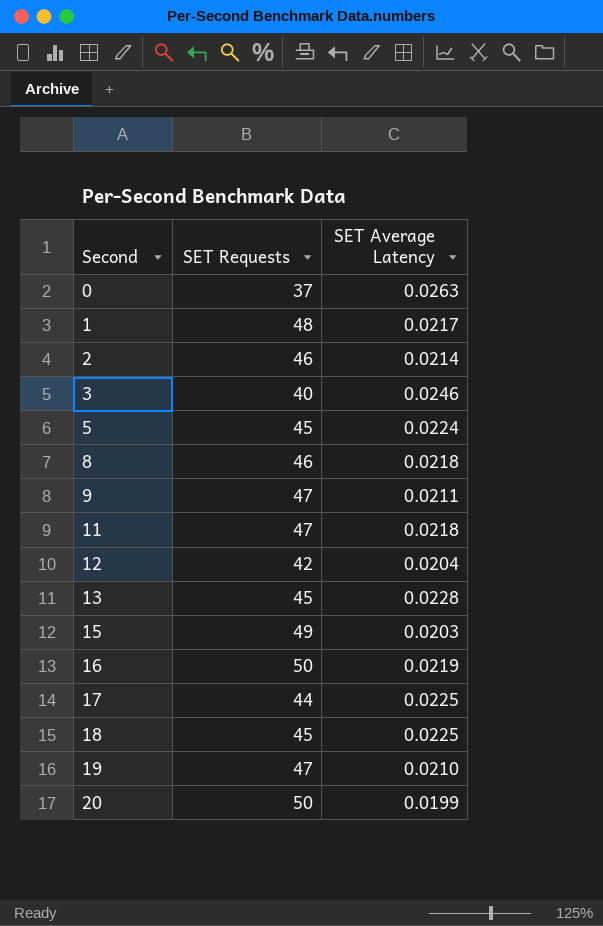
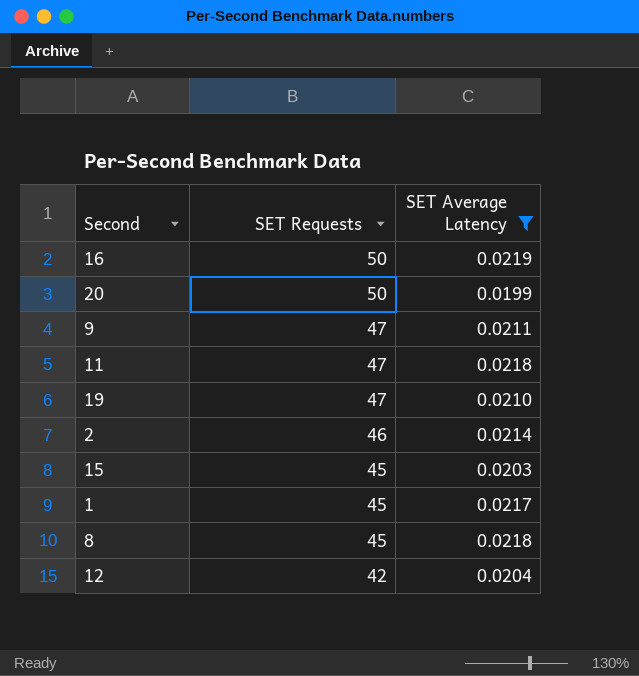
filter: none -> SET Average Latency <= 0.0219
row order: Second ascending -> SET Requests descending
15 | SET Requests: 49 -> 45
1 | SET Requests: 48 -> 45
8 | SET Requests: 46 -> 45

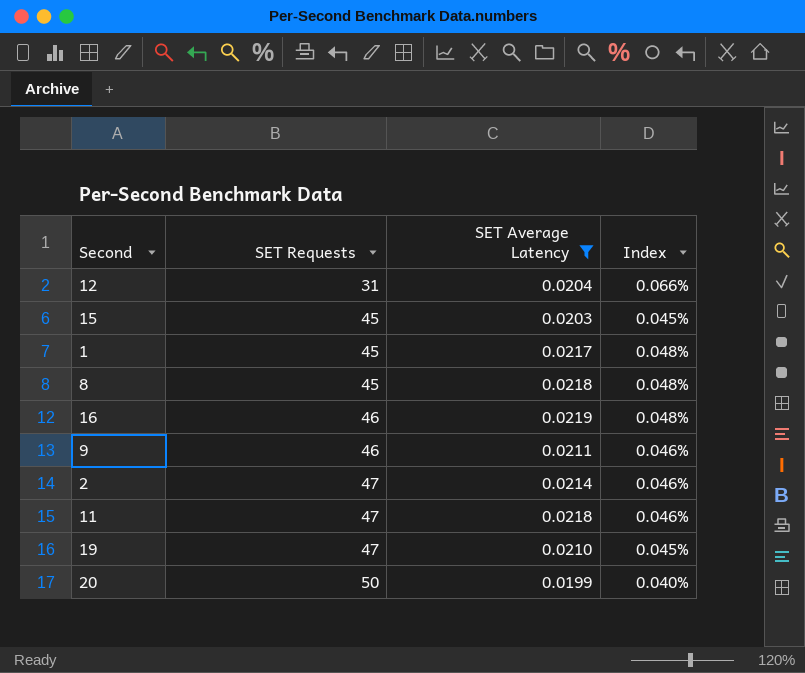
row order: SET Requests descending -> SET Requests ascending
column Index | formula: none -> [SET Average Latency] / [SET Requests]
12 | SET Requests: 42 -> 31
16 | SET Requests: 50 -> 46
9 | SET Requests: 47 -> 46
2 | SET Requests: 46 -> 47

